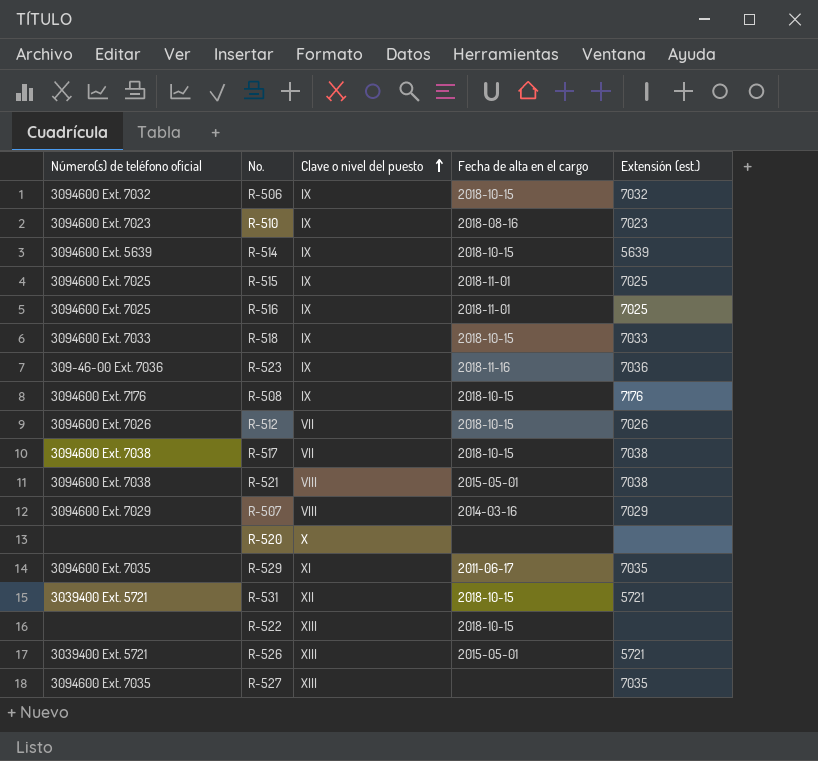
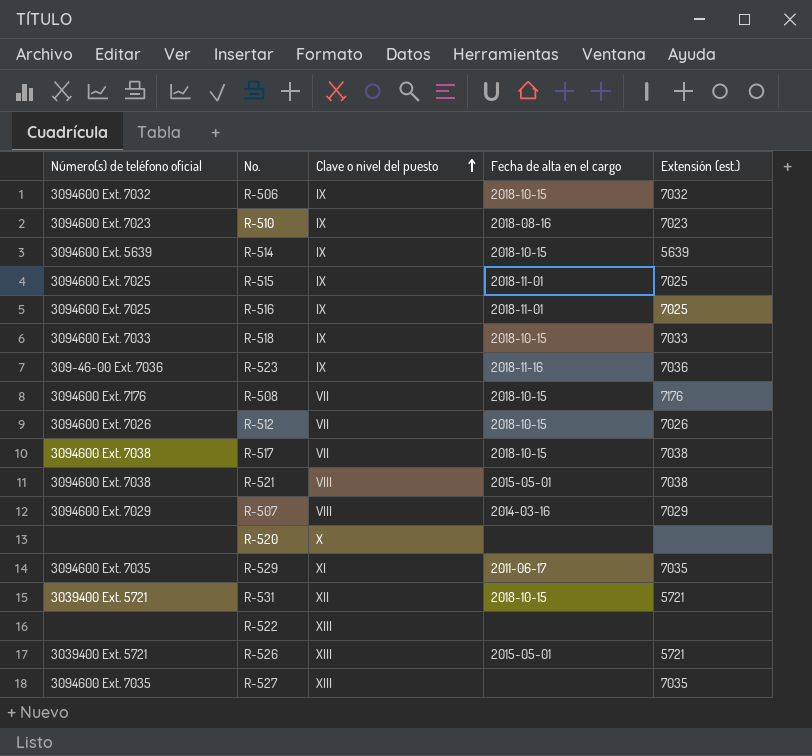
R-508 | Clave o nivel del puesto: IX -> VII
R-522 | Fecha de alta en el cargo: 2018-10-15 -> none

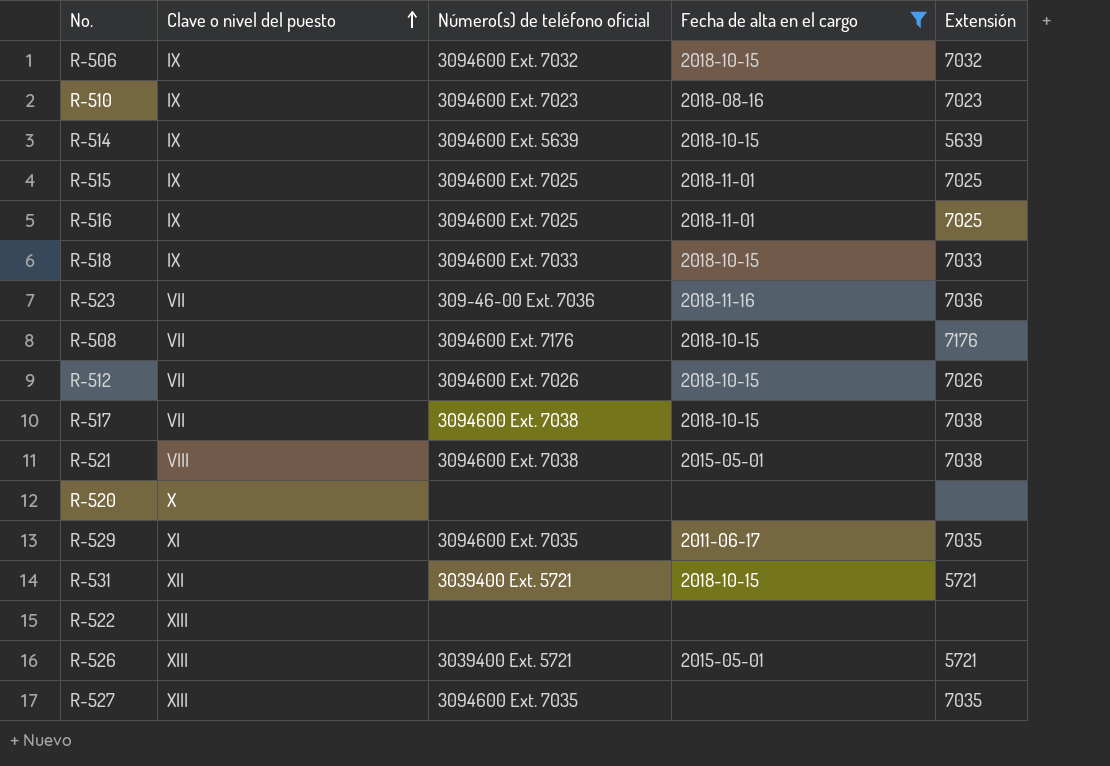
filter: none -> Fecha de alta en el cargo != 2014-03-16
column Número(s) de teléfono oficial | position: 1 -> 3
column name: Extensión (est.) -> Extensión
R-523 | Clave o nivel del puesto: IX -> VII

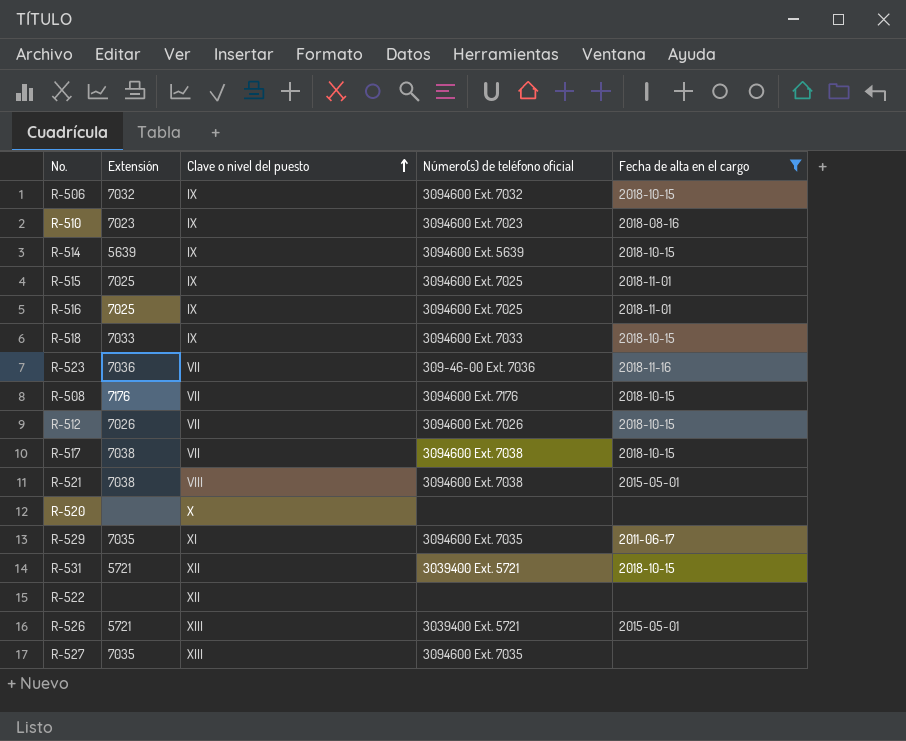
column Extensión | position: 5 -> 2
R-522 | Clave o nivel del puesto: XIII -> XII

